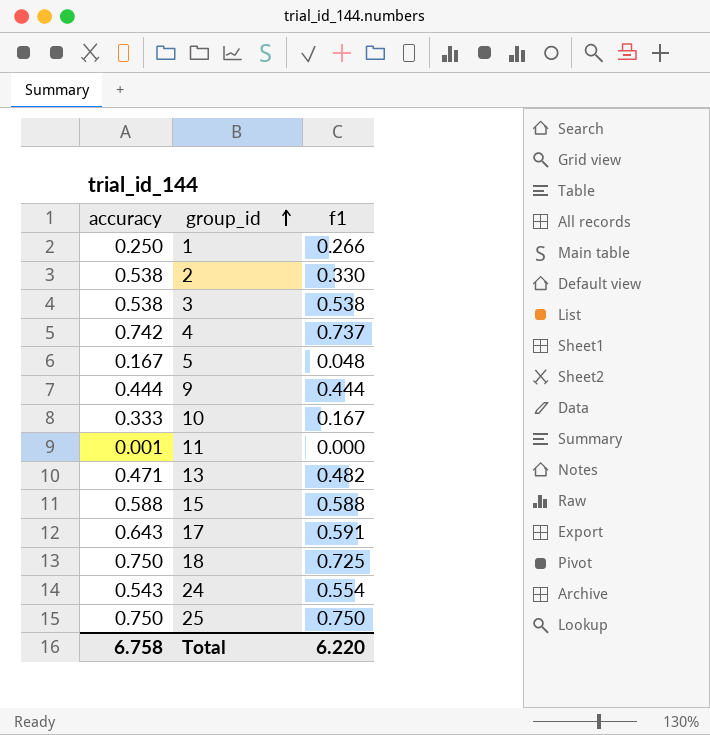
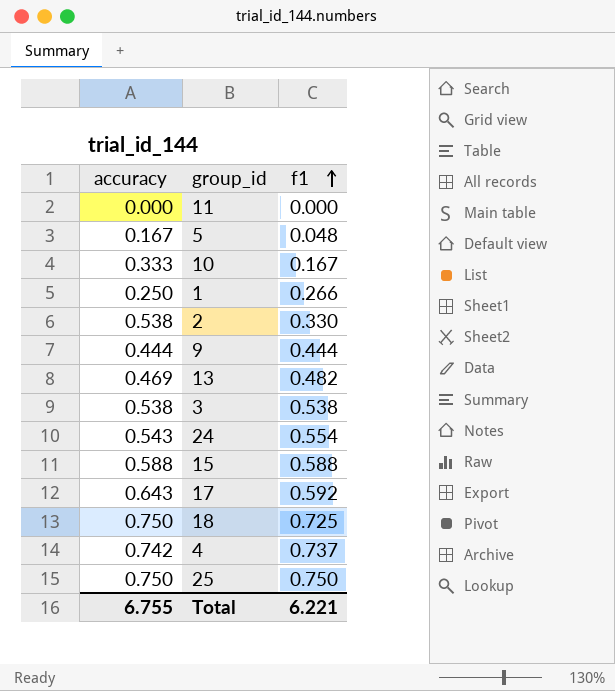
row order: group_id ascending -> f1 ascending
11 | accuracy: 0.001 -> 0.000
13 | accuracy: 0.471 -> 0.469
17 | f1: 0.591 -> 0.592
Total | accuracy: 6.758 -> 6.755
Total | f1: 6.220 -> 6.221

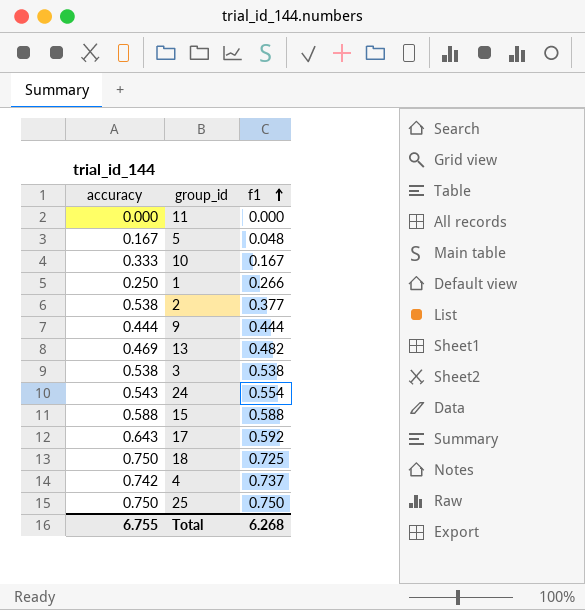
2 | f1: 0.330 -> 0.377
Total | f1: 6.221 -> 6.268

